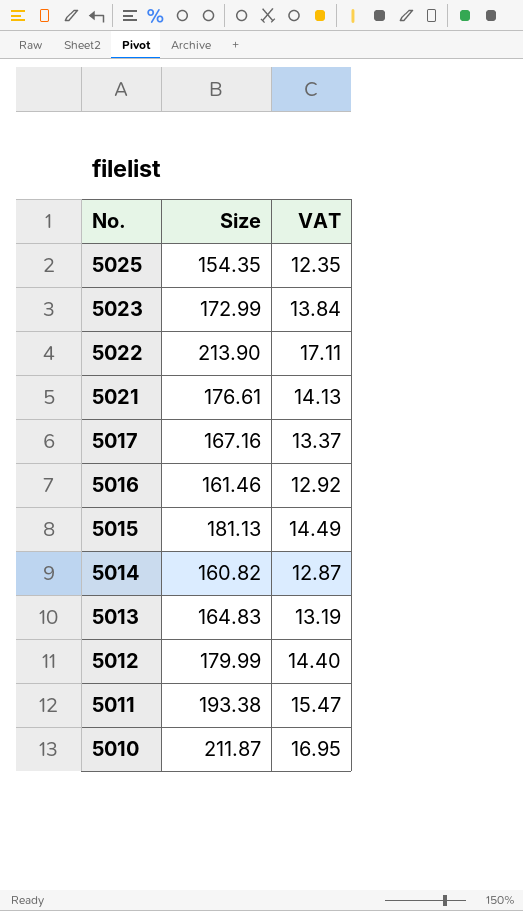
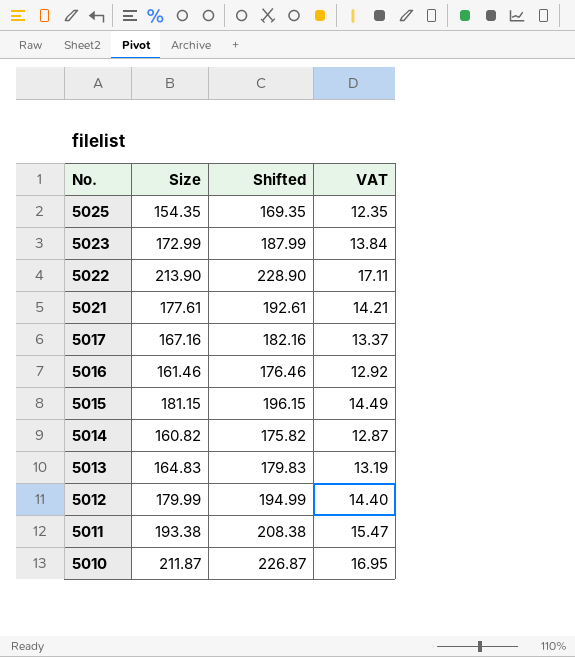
column Shifted | formula: none -> [Size] + 15
5021 | Size: 176.61 -> 177.61
5021 | VAT: 14.13 -> 14.21
5015 | Size: 181.13 -> 181.15

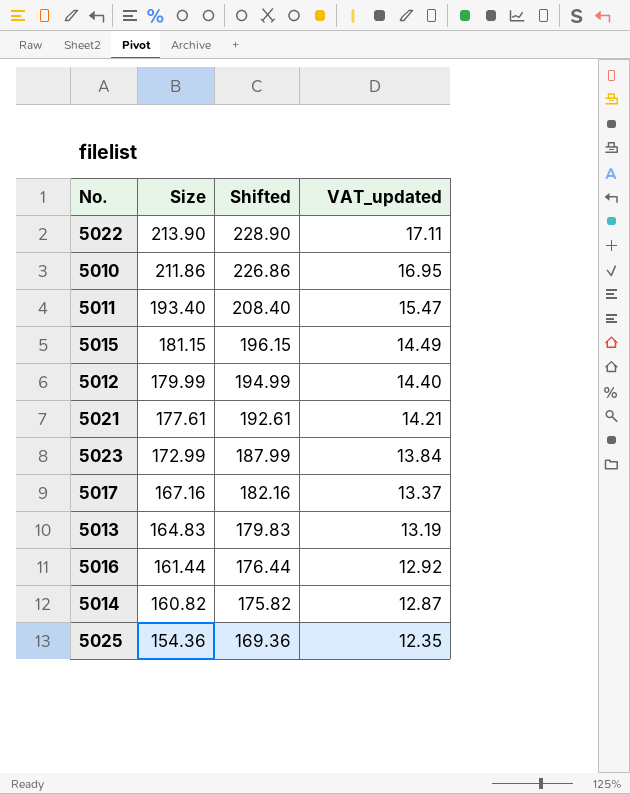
row order: No. descending -> Size descending
column name: VAT -> VAT_updated
5010 | Size: 211.87 -> 211.86
5010 | Shifted: 226.87 -> 226.86
5011 | Size: 193.38 -> 193.40
5011 | Shifted: 208.38 -> 208.40
5016 | Size: 161.46 -> 161.44
5016 | Shifted: 176.46 -> 176.44
5025 | Size: 154.35 -> 154.36
5025 | Shifted: 169.35 -> 169.36

